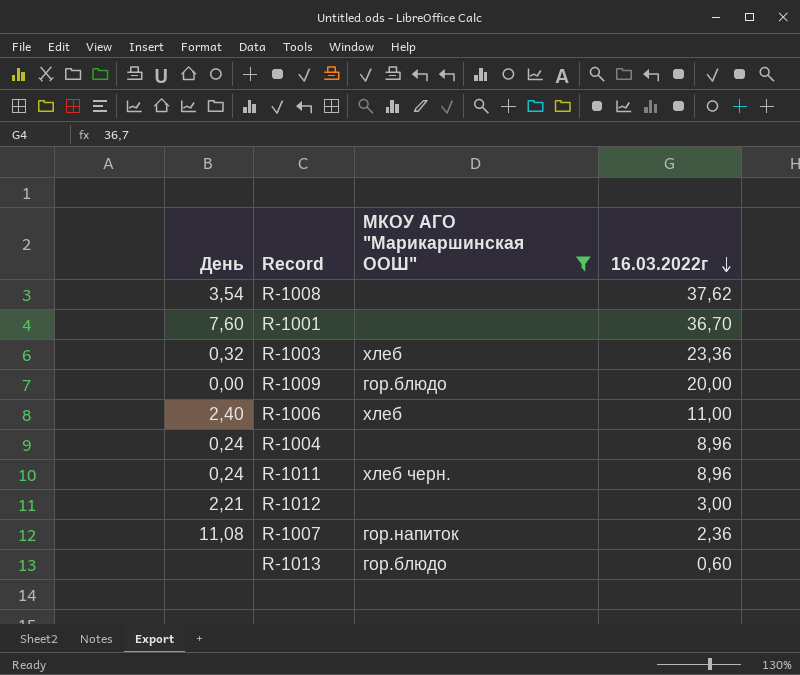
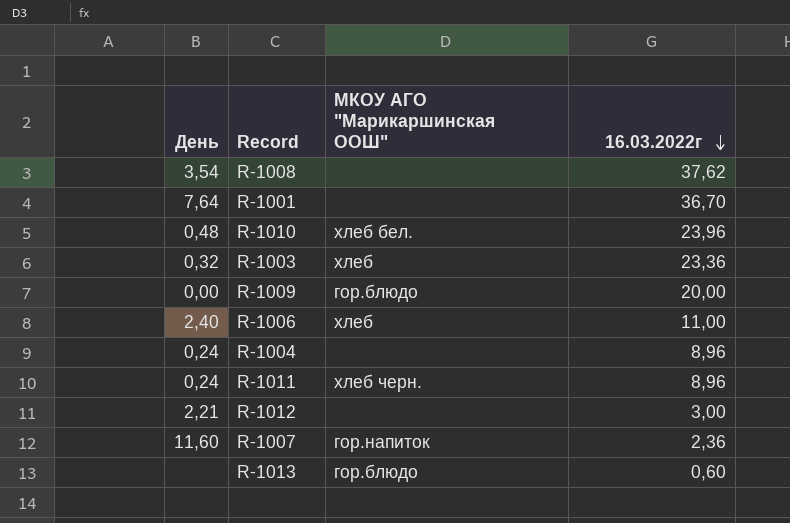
filter: МКОУ АГО "Марикаршинская ООШ" != хлеб бел. -> none
R-1001 | День: 7,60 -> 7,64
R-1007 | День: 11,08 -> 11,60

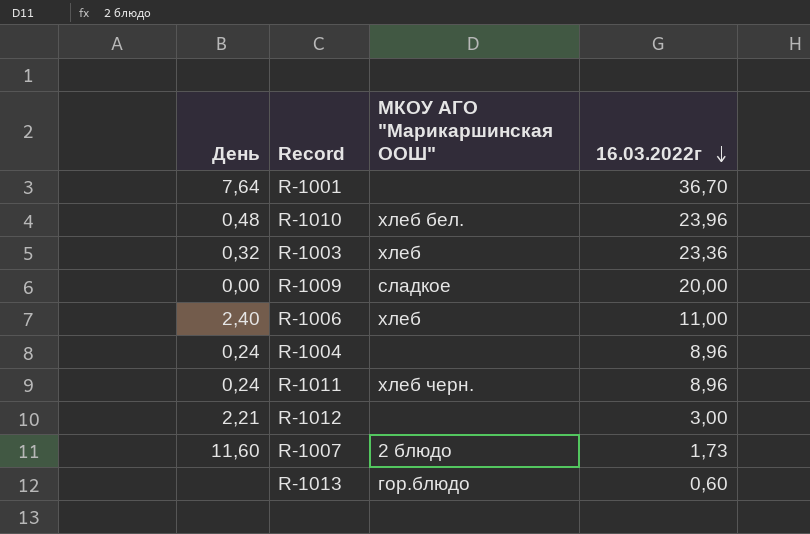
row R-1008: 3,54 | none | 37,62 -> none
R-1009 | МКОУ АГО "Марикаршинская ООШ": гор.блюдо -> сладкое
R-1007 | МКОУ АГО "Марикаршинская ООШ": гор.напиток -> 2 блюдо
R-1007 | 16.03.2022г: 2,36 -> 1,73

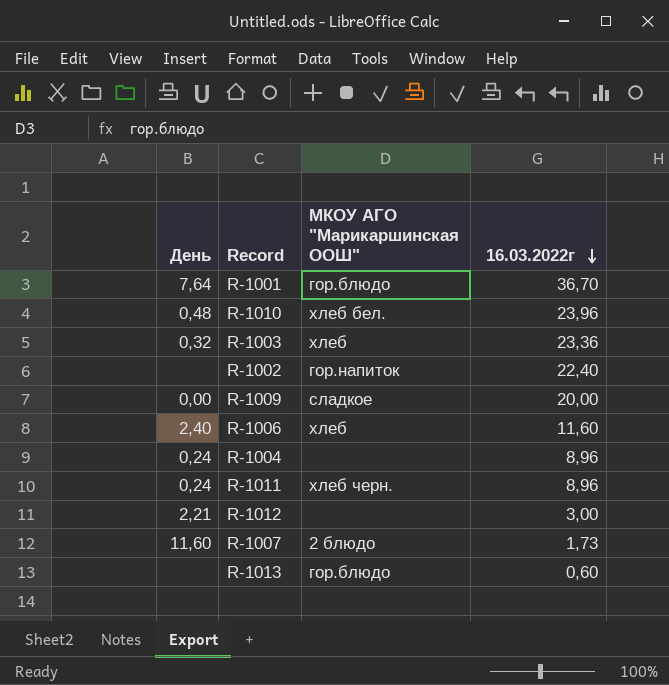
R-1001 | МКОУ АГО "Марикаршинская ООШ": none -> гор.блюдо
row R-1002: none -> none | гор.напиток | 22,40
R-1006 | 16.03.2022г: 11,00 -> 11,60

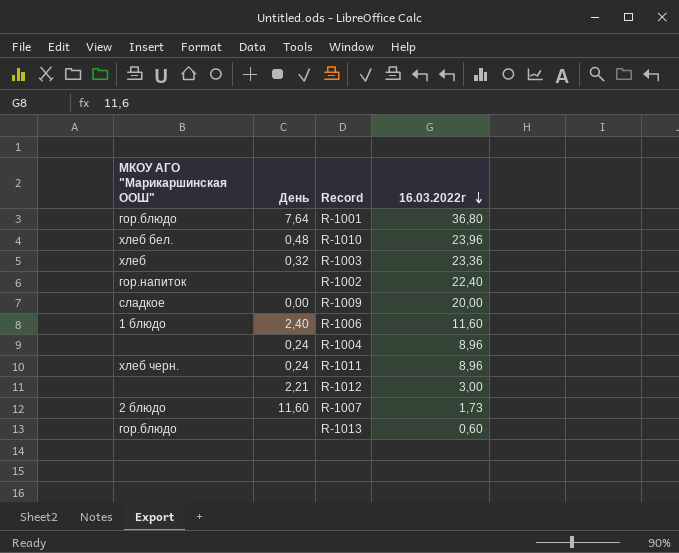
column МКОУ АГО "Марикаршинская ООШ" | position: 3 -> 1
R-1001 | 16.03.2022г: 36,70 -> 36,80
R-1006 | МКОУ АГО "Марикаршинская ООШ": хлеб -> 1 блюдо

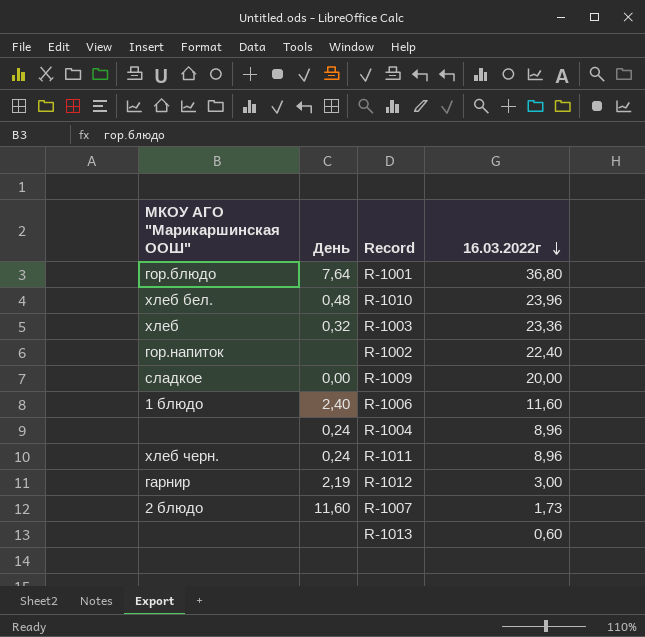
R-1012 | МКОУ АГО "Марикаршинская ООШ": none -> гарнир
R-1012 | День: 2,21 -> 2,19
R-1013 | МКОУ АГО "Марикаршинская ООШ": гор.блюдо -> none

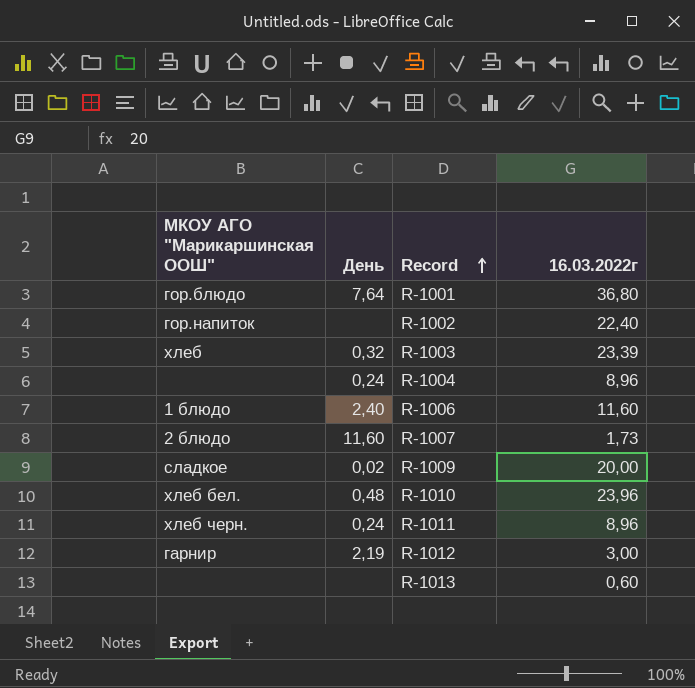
row order: 16.03.2022г descending -> Record ascending
R-1003 | 16.03.2022г: 23,36 -> 23,39
R-1009 | День: 0,00 -> 0,02

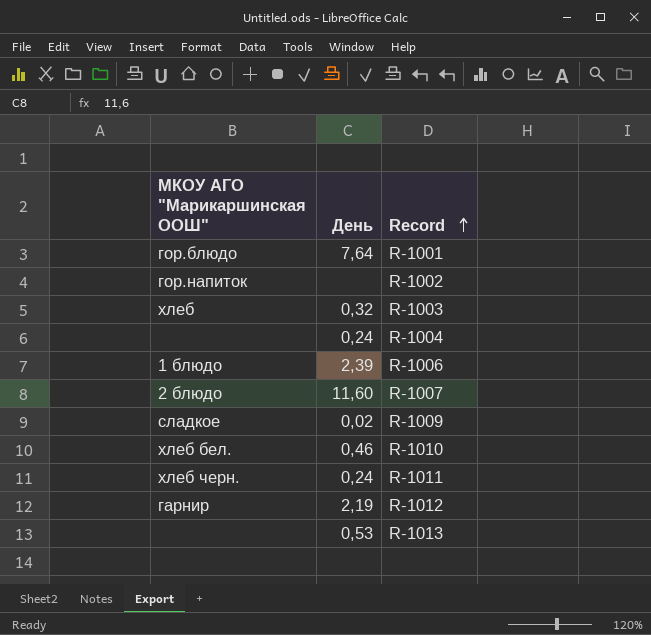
column 16.03.2022г | position: 4 -> none
R-1006 | День: 2,40 -> 2,39
R-1010 | День: 0,48 -> 0,46
R-1013 | День: none -> 0,53

